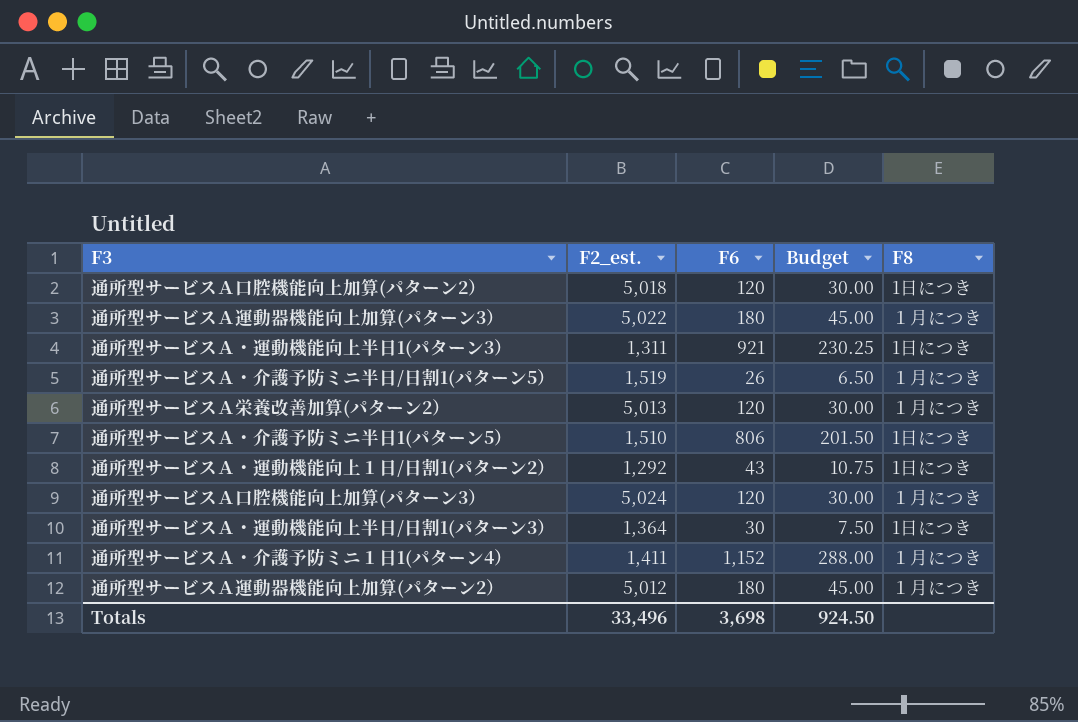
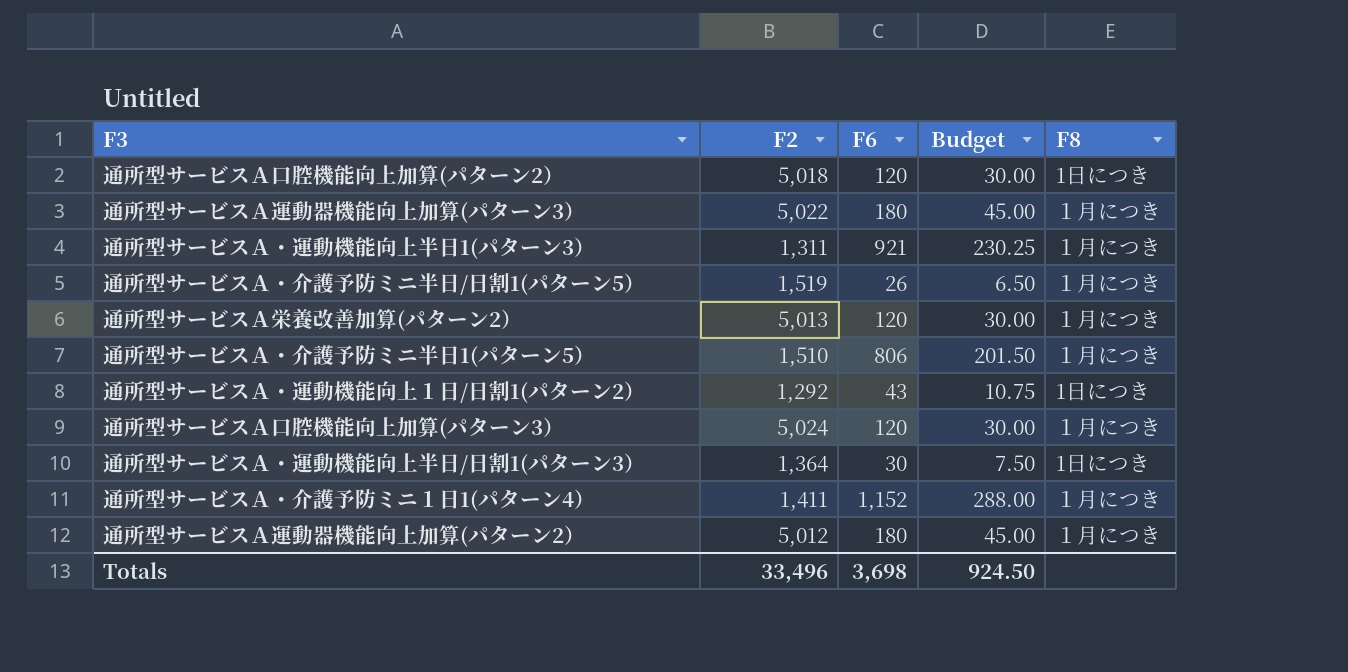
column name: F2_est. -> F2
通所型サービスＡ・運動機能向上半日1(パターン3） | F8: 1日につき -> １月につき
通所型サービスＡ・介護予防ミニ半日1(パターン5） | F8: 1日につき -> １月につき

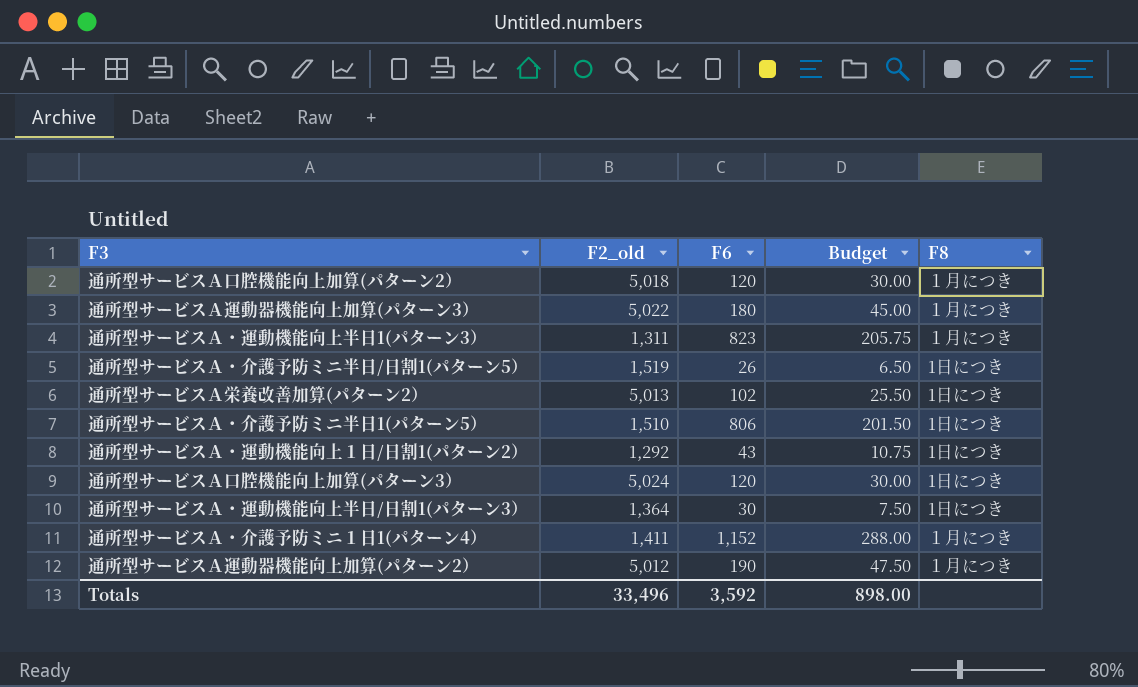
column name: F2 -> F2_old
通所型サービスＡ口腔機能向上加算(パターン2） | F8: 1日につき -> １月につき
通所型サービスＡ・運動機能向上半日1(パターン3） | F6: 921 -> 823
通所型サービスＡ・運動機能向上半日1(パターン3） | Budget: 230.25 -> 205.75
通所型サービスＡ・介護予防ミニ半日/日割1(パターン5） | F8: １月につき -> 1日につき
通所型サービスＡ栄養改善加算(パターン2） | F6: 120 -> 102
通所型サービスＡ栄養改善加算(パターン2） | Budget: 30.00 -> 25.50
通所型サービスＡ栄養改善加算(パターン2） | F8: １月につき -> 1日につき
通所型サービスＡ・介護予防ミニ半日1(パターン5） | F8: １月につき -> 1日につき
通所型サービスＡ口腔機能向上加算(パターン3） | F8: １月につき -> 1日につき
通所型サービスＡ運動器機能向上加算(パターン2） | F6: 180 -> 190
通所型サービスＡ運動器機能向上加算(パターン2） | Budget: 45.00 -> 47.50
Totals | F6: 3,698 -> 3,592
Totals | Budget: 924.50 -> 898.00

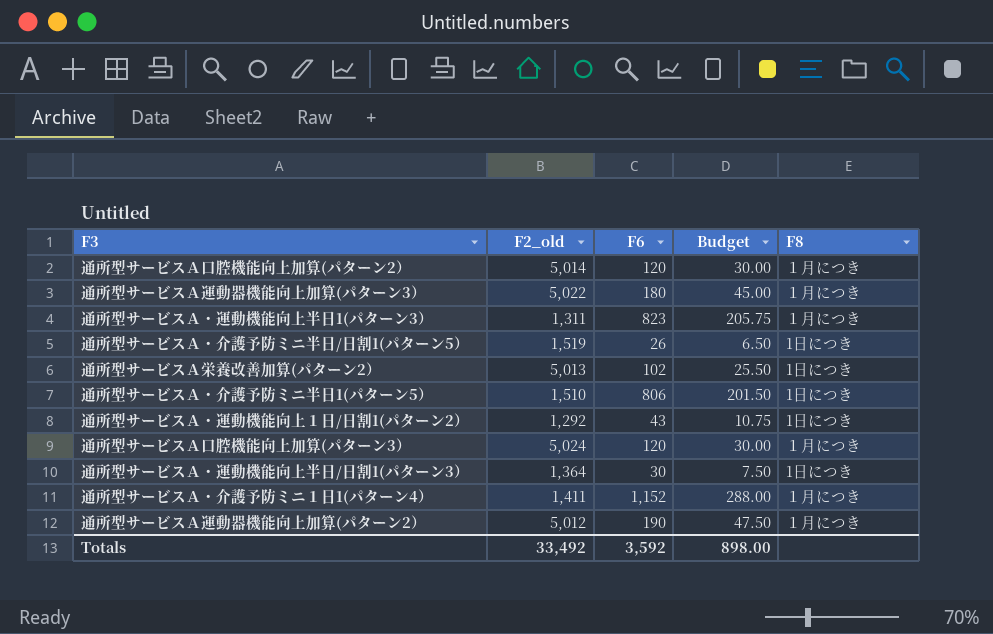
通所型サービスＡ口腔機能向上加算(パターン2） | F2_old: 5,018 -> 5,014
通所型サービスＡ口腔機能向上加算(パターン3） | F8: 1日につき -> １月につき
Totals | F2_old: 33,496 -> 33,492

